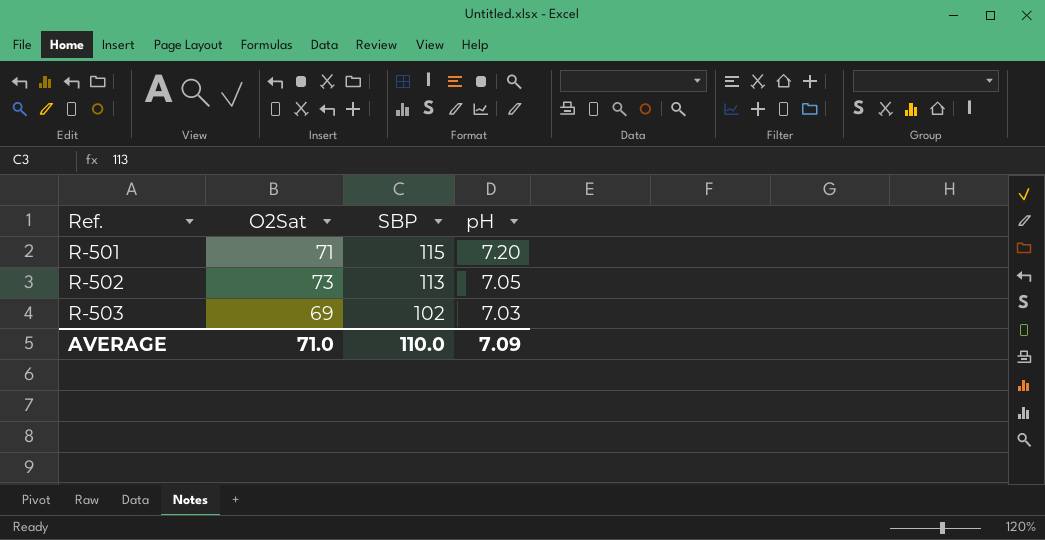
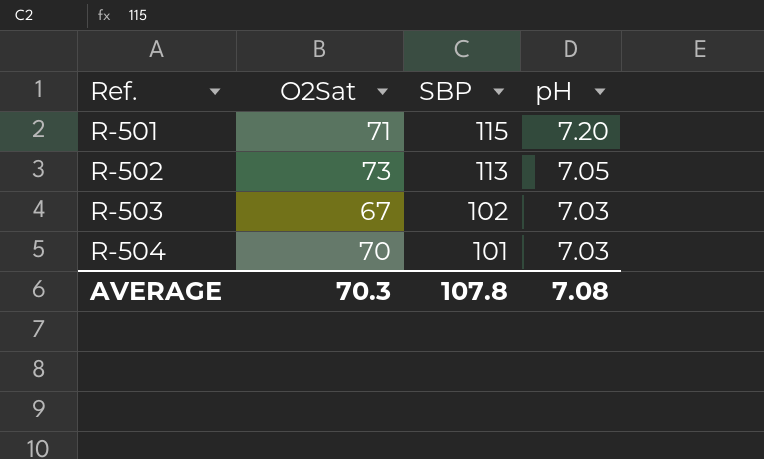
R-503 | O2Sat: 69 -> 67
row R-504: none -> 70 | 101 | 7.03
AVERAGE | O2Sat: 71.0 -> 70.3
AVERAGE | SBP: 110.0 -> 107.8
AVERAGE | pH: 7.09 -> 7.08

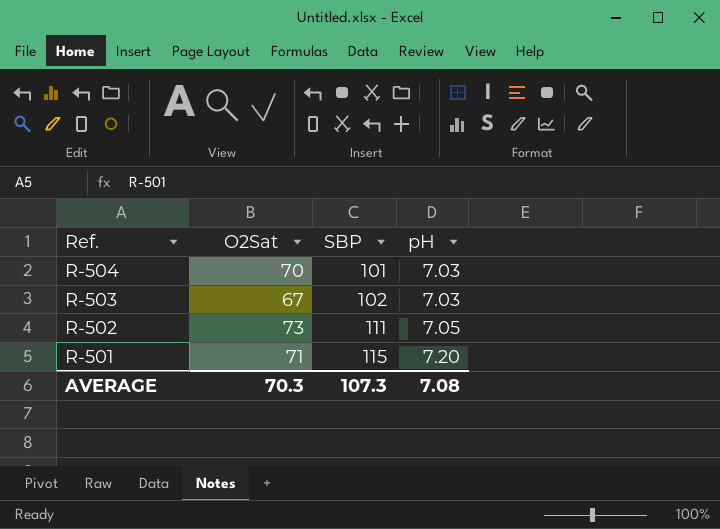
row order: Ref. ascending -> Ref. descending
R-502 | SBP: 113 -> 111
AVERAGE | SBP: 107.8 -> 107.3

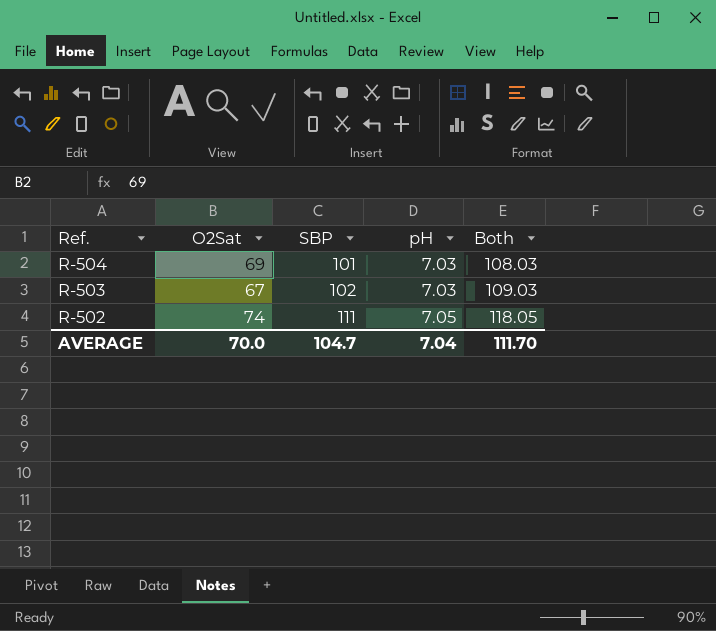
column Both | formula: none -> [SBP] + [pH]
row R-501: 71 | 115 | 7.20 -> none
R-504 | O2Sat: 70 -> 69
R-502 | O2Sat: 73 -> 74
AVERAGE | O2Sat: 70.3 -> 70.0
AVERAGE | SBP: 107.3 -> 104.7
AVERAGE | pH: 7.08 -> 7.04

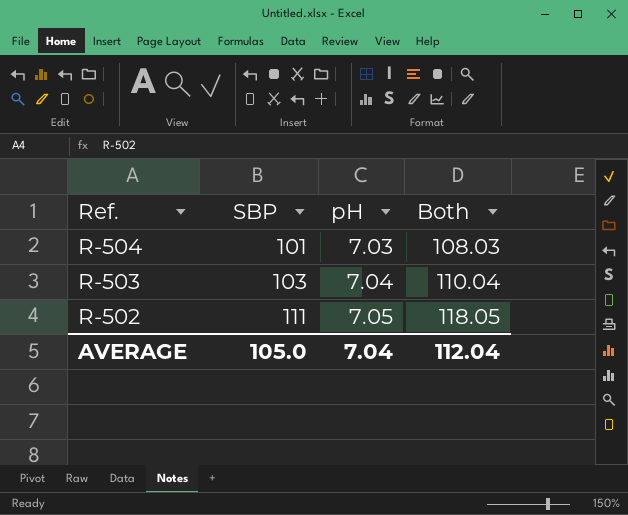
column O2Sat | position: 2 -> none
R-503 | SBP: 102 -> 103
R-503 | pH: 7.03 -> 7.04
R-503 | Both: 109.03 -> 110.04
AVERAGE | SBP: 104.7 -> 105.0
AVERAGE | Both: 111.70 -> 112.04

